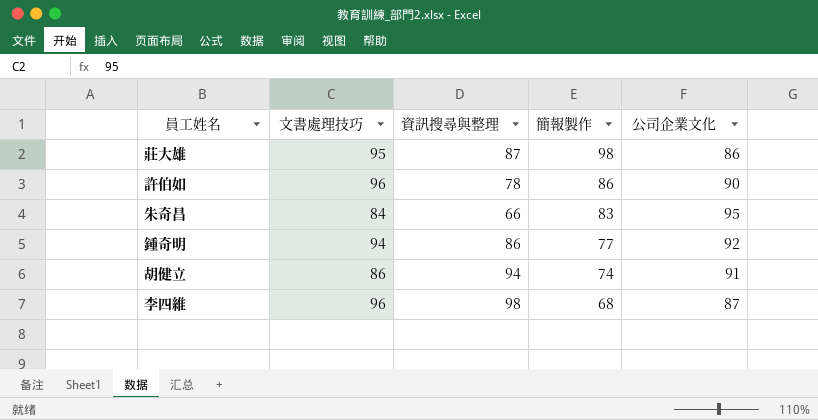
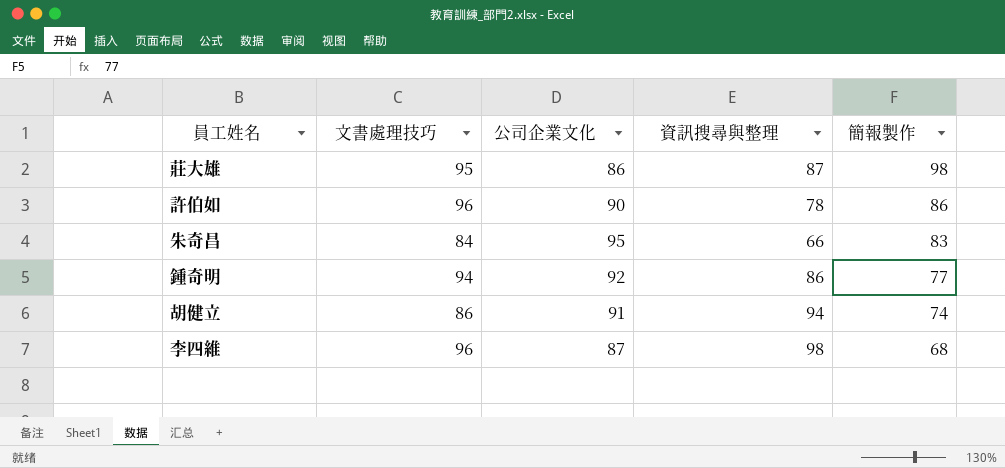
column 公司企業文化 | position: 5 -> 3

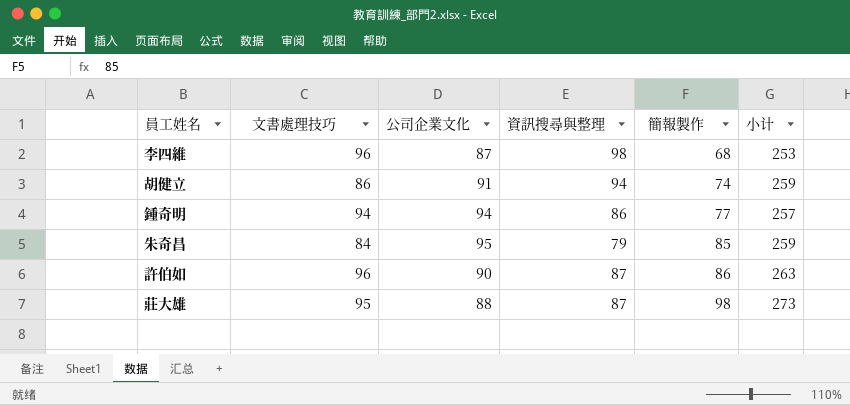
row order: 簡報製作 descending -> 簡報製作 ascending
column 小计 | formula: none -> [公司企業文化] + [資訊搜尋與整理] + [簡報製作]
鍾奇明 | 公司企業文化: 92 -> 94
朱奇昌 | 資訊搜尋與整理: 66 -> 79
朱奇昌 | 簡報製作: 83 -> 85
許伯如 | 資訊搜尋與整理: 78 -> 87
莊大雄 | 公司企業文化: 86 -> 88

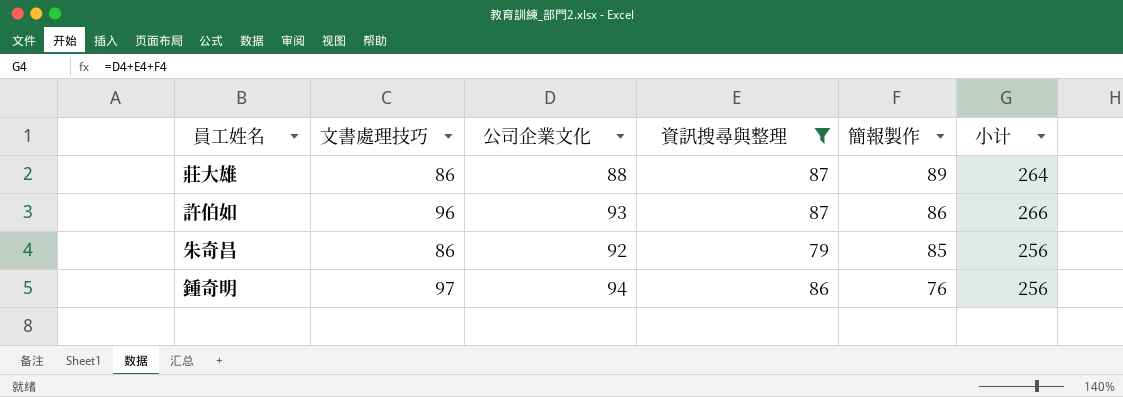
filter: none -> 資訊搜尋與整理 <= 87
row order: 簡報製作 ascending -> 簡報製作 descending
莊大雄 | 文書處理技巧: 95 -> 86
莊大雄 | 簡報製作: 98 -> 89
莊大雄 | 小计: 273 -> 264
許伯如 | 公司企業文化: 90 -> 93
許伯如 | 小计: 263 -> 266
朱奇昌 | 文書處理技巧: 84 -> 86
朱奇昌 | 公司企業文化: 95 -> 92
朱奇昌 | 小计: 259 -> 256
鍾奇明 | 文書處理技巧: 94 -> 97
鍾奇明 | 簡報製作: 77 -> 76
鍾奇明 | 小计: 257 -> 256

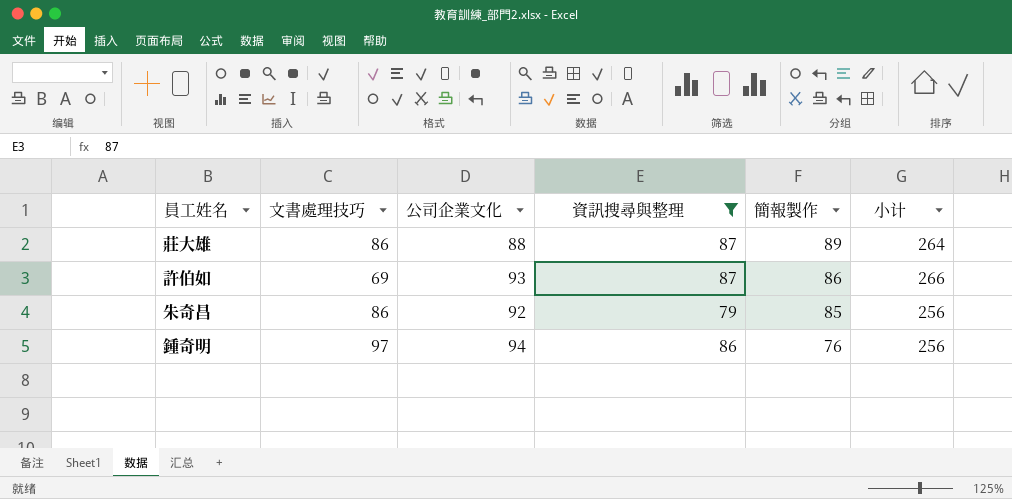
許伯如 | 文書處理技巧: 96 -> 69

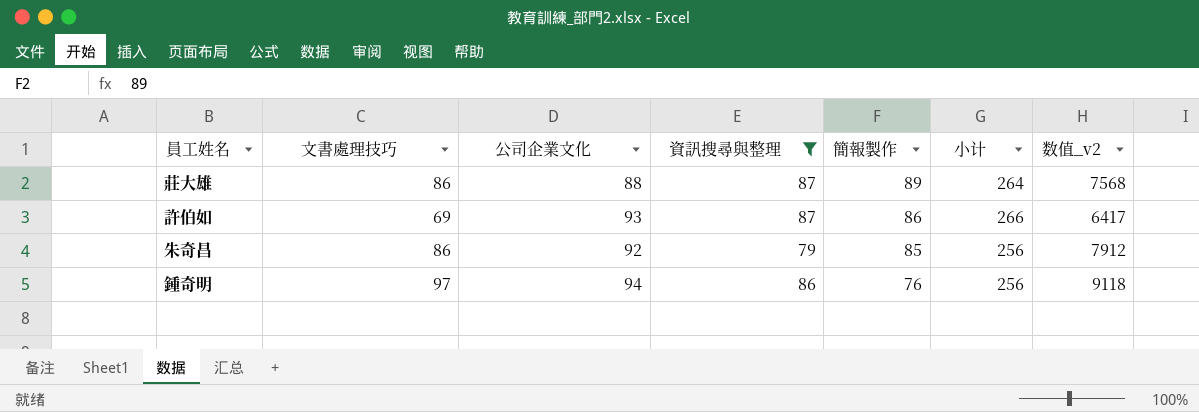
column 数值_v2 | formula: none -> [文書處理技巧] * [公司企業文化]

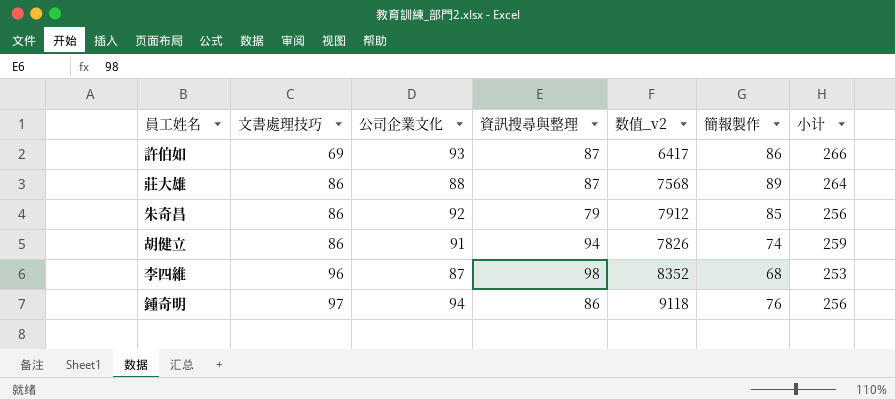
filter: 資訊搜尋與整理 <= 87 -> none
row order: 簡報製作 descending -> 文書處理技巧 ascending
column 数值_v2 | position: 7 -> 5

